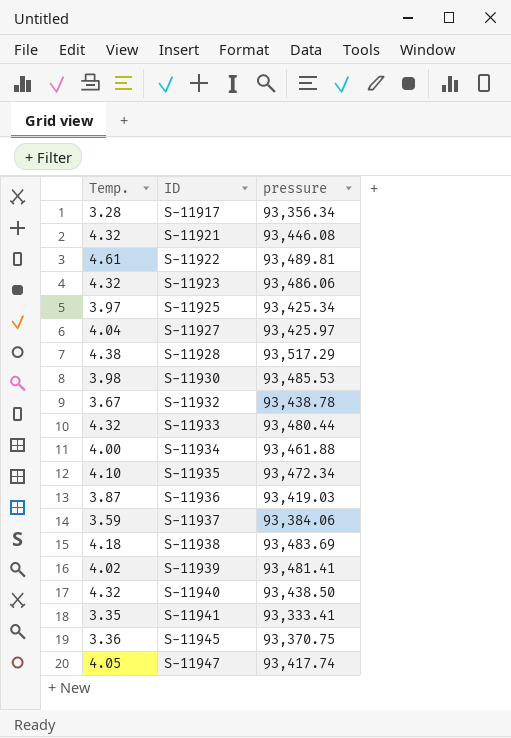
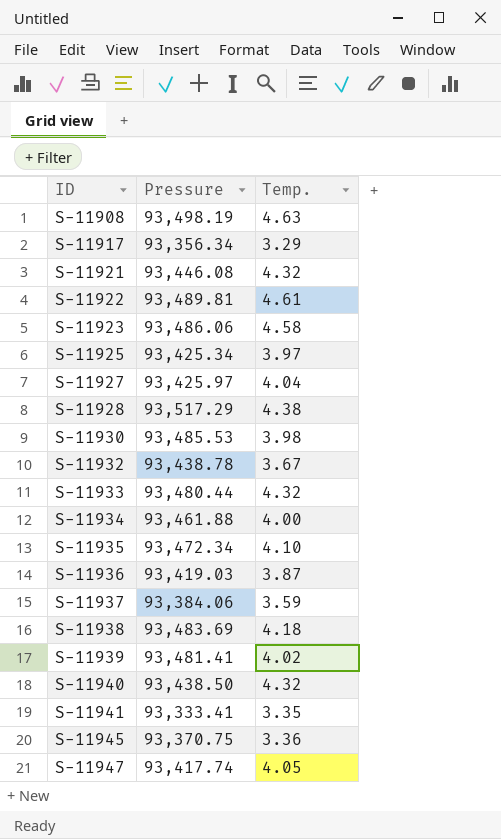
column name: pressure -> Pressure
column Temp. | position: 1 -> 3
row S-11908: none -> 93,498.19 | 4.63
S-11917 | Temp.: 3.28 -> 3.29
S-11923 | Temp.: 4.32 -> 4.58

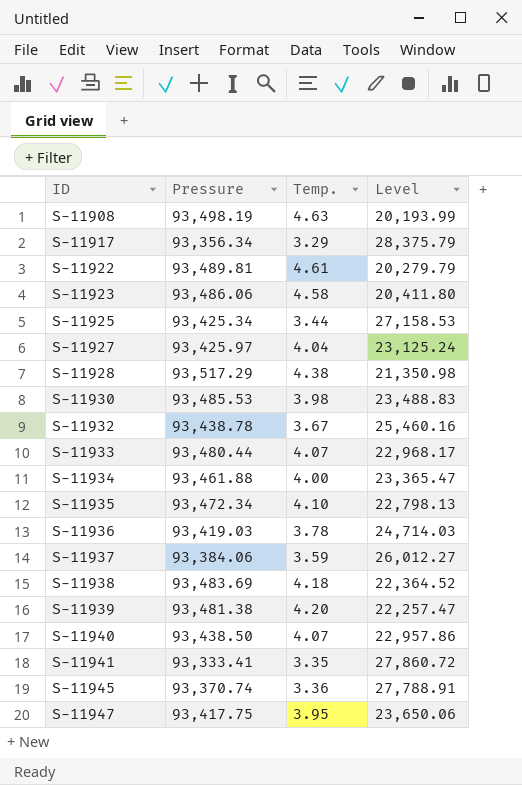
column Level | formula: none -> [Pressure] / [Temp.]
row S-11921: 93,446.08 | 4.32 -> none
S-11925 | Temp.: 3.97 -> 3.44
S-11933 | Temp.: 4.32 -> 4.07
S-11936 | Temp.: 3.87 -> 3.78
S-11939 | Pressure: 93,481.41 -> 93,481.38
S-11939 | Temp.: 4.02 -> 4.20
S-11940 | Temp.: 4.32 -> 4.07
S-11945 | Pressure: 93,370.75 -> 93,370.74
S-11947 | Pressure: 93,417.74 -> 93,417.75
S-11947 | Temp.: 4.05 -> 3.95

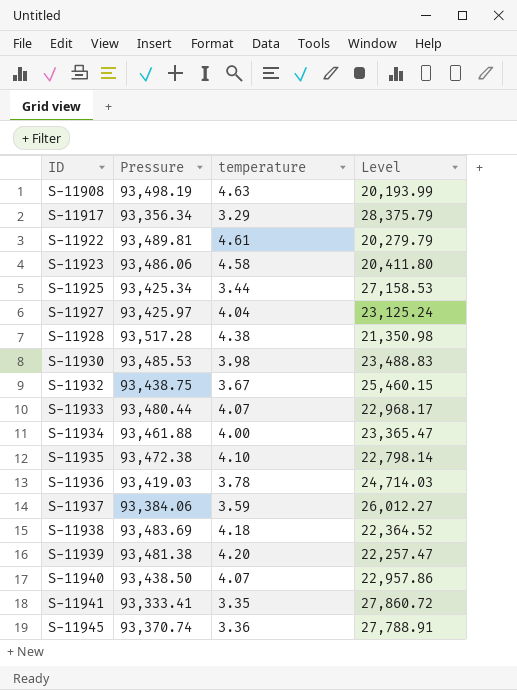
column name: Temp. -> temperature
row S-11947: 93,417.75 | 3.95 | 23,650.06 -> none
S-11928 | Pressure: 93,517.29 -> 93,517.28
S-11932 | Pressure: 93,438.78 -> 93,438.75
S-11932 | Level: 25,460.16 -> 25,460.15
S-11935 | Pressure: 93,472.34 -> 93,472.38
S-11935 | Level: 22,798.13 -> 22,798.14

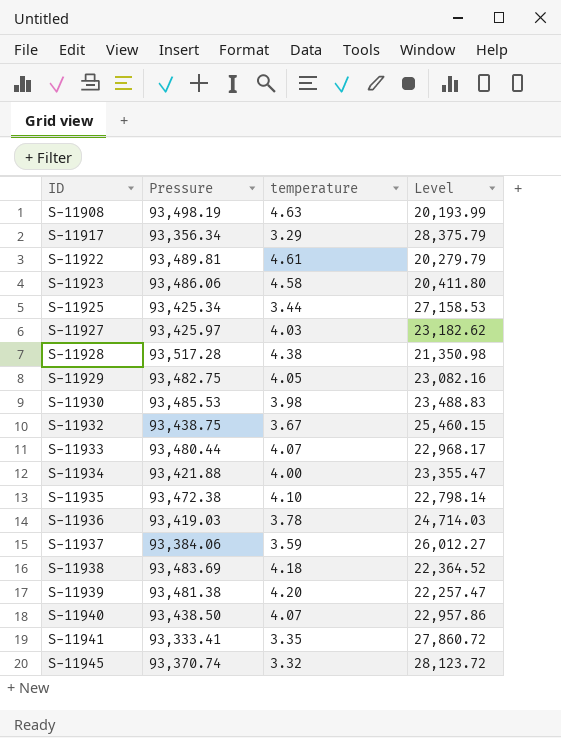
S-11927 | temperature: 4.04 -> 4.03
S-11927 | Level: 23,125.24 -> 23,182.62
row S-11929: none -> 93,482.75 | 4.05 | 23,082.16
S-11934 | Pressure: 93,461.88 -> 93,421.88
S-11934 | Level: 23,365.47 -> 23,355.47
S-11945 | temperature: 3.36 -> 3.32
S-11945 | Level: 27,788.91 -> 28,123.72

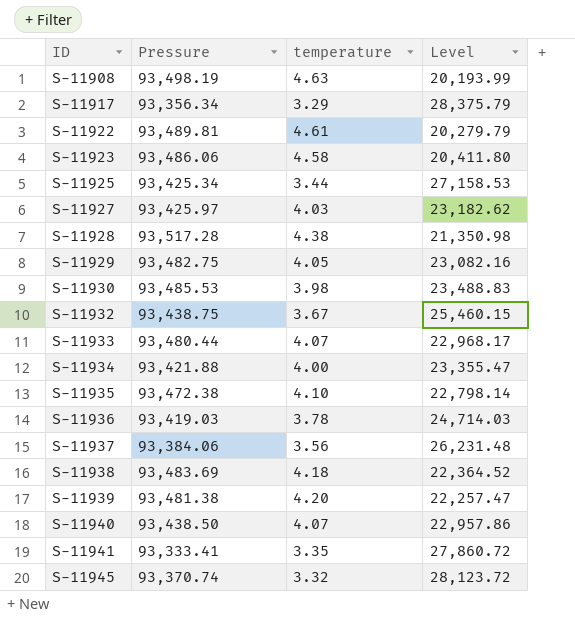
S-11937 | temperature: 3.59 -> 3.56
S-11937 | Level: 26,012.27 -> 26,231.48

